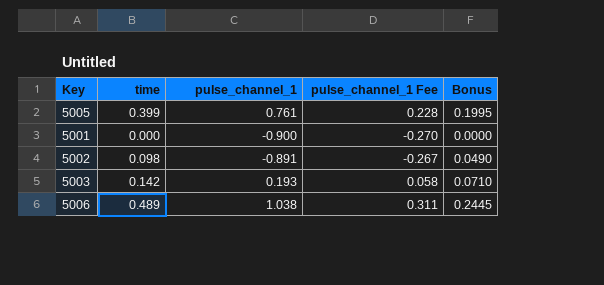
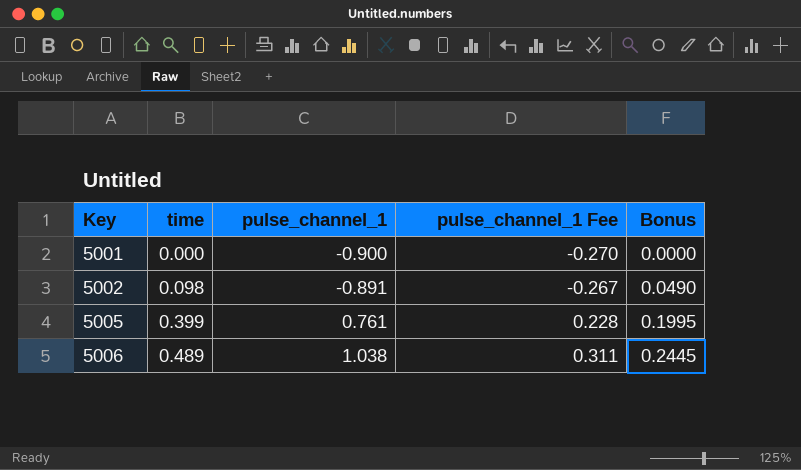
row order: none -> Key ascending
row 5003: 0.142 | 0.193 | 0.058 | 0.0710 -> none

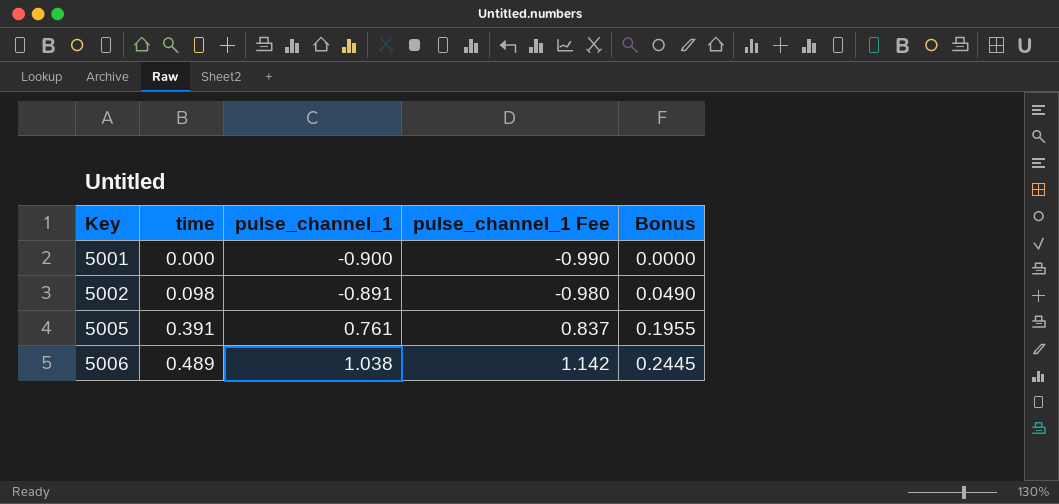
column pulse_channel_1 Fee | formula: [pulse_channel_1] * 0.3 -> [pulse_channel_1] * 1.1
5005 | time: 0.399 -> 0.391
5005 | Bonus: 0.1995 -> 0.1955

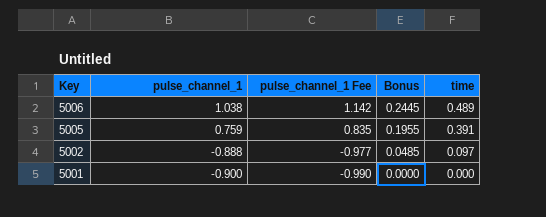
row order: Key ascending -> Key descending
column time | position: 2 -> 5
5005 | pulse_channel_1: 0.761 -> 0.759
5005 | pulse_channel_1 Fee: 0.837 -> 0.835
5002 | pulse_channel_1: -0.891 -> -0.888
5002 | pulse_channel_1 Fee: -0.980 -> -0.977
5002 | Bonus: 0.0490 -> 0.0485
5002 | time: 0.098 -> 0.097

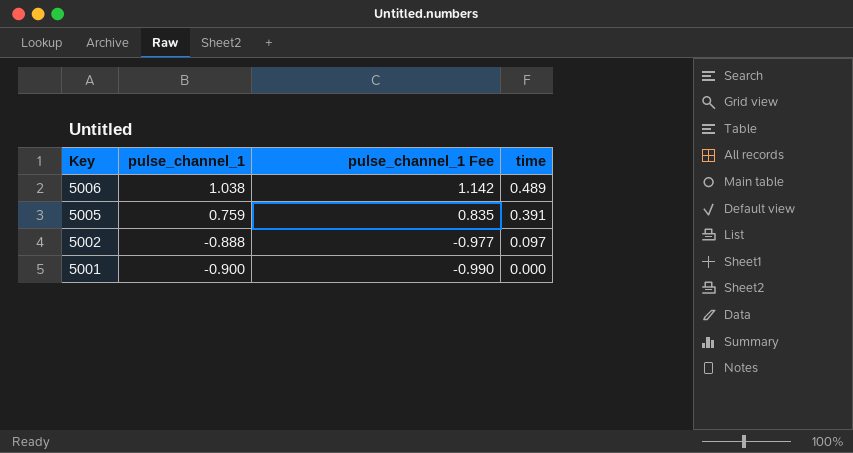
column Bonus | formula: [time] * 0.5 -> none

